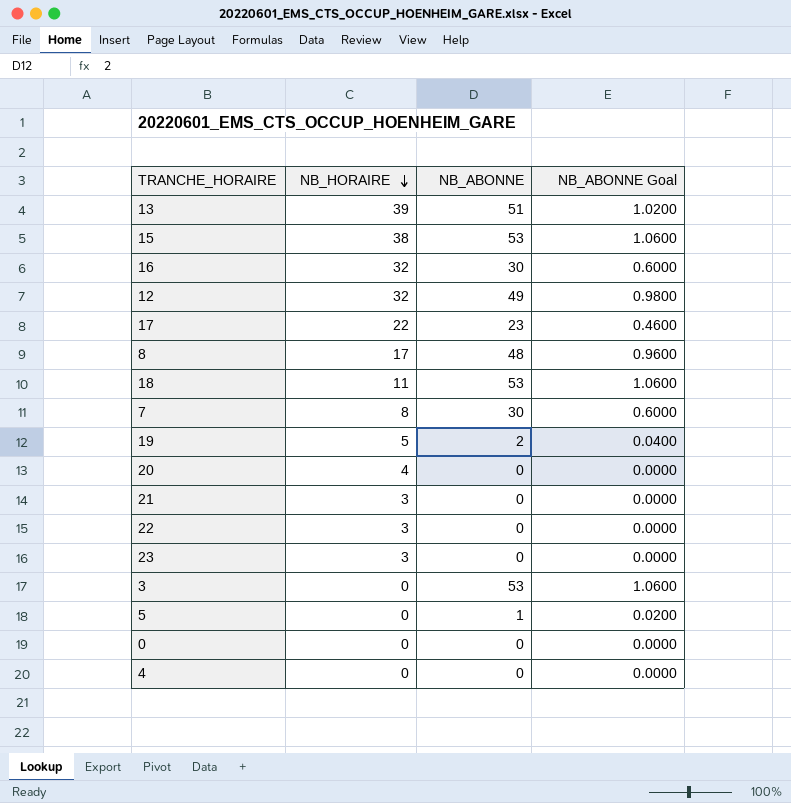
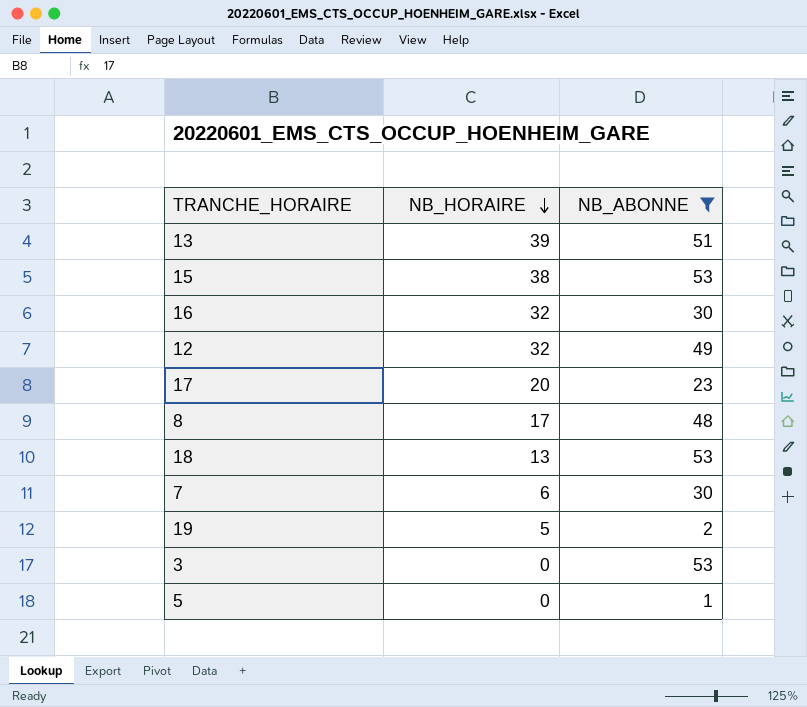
filter: none -> NB_ABONNE != 0
column NB_ABONNE Goal | formula: [NB_ABONNE] * 0.02 -> none
17 | NB_HORAIRE: 22 -> 20
18 | NB_HORAIRE: 11 -> 13
7 | NB_HORAIRE: 8 -> 6

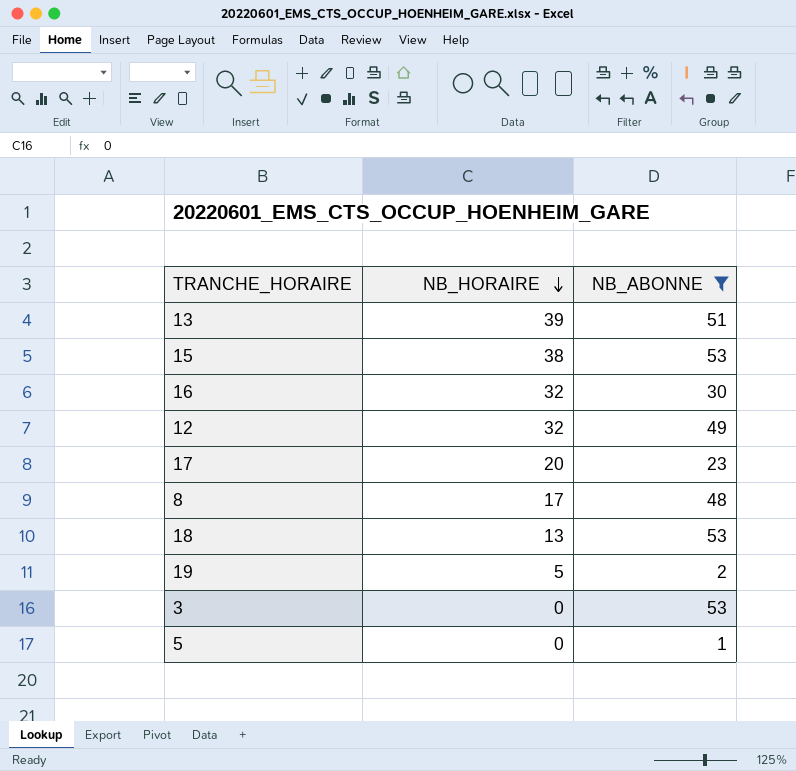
row 7: 6 | 30 -> none

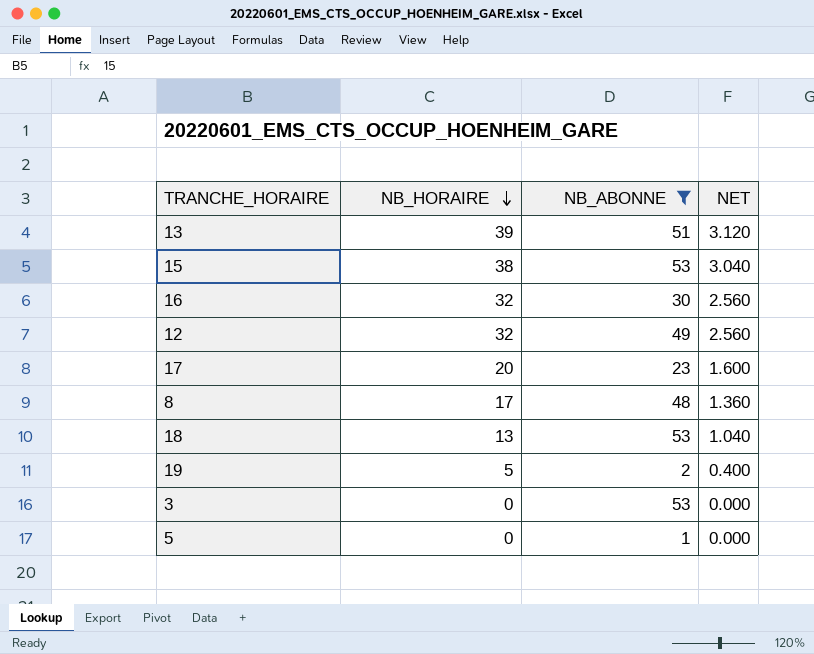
column NET | formula: none -> [NB_HORAIRE] * 0.08

